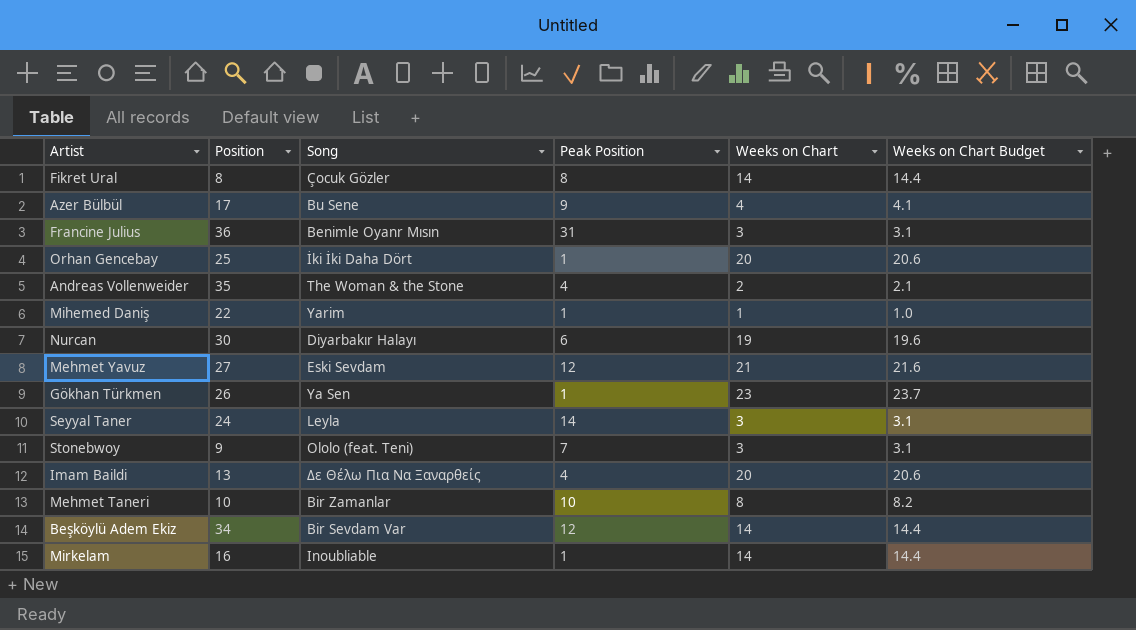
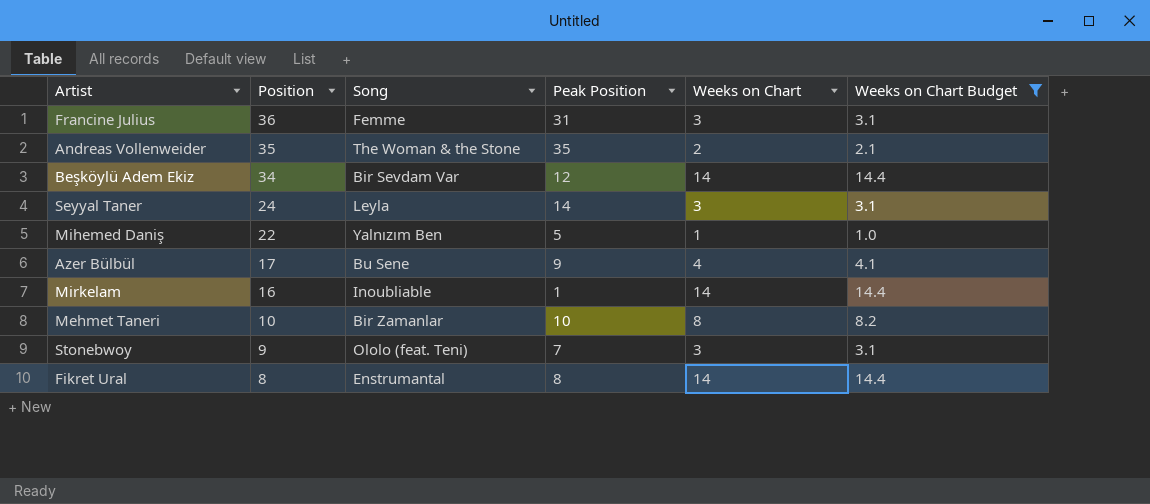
filter: none -> Weeks on Chart Budget <= 14.4
row order: none -> Position descending
Francine Julius | Song: Benimle Oyanr Mısın -> Femme
Andreas Vollenweider | Peak Position: 4 -> 35
Mihemed Daniş | Song: Yarim -> Yalnızım Ben
Mihemed Daniş | Peak Position: 1 -> 5
Fikret Ural | Song: Çocuk Gözler -> Enstrumantal

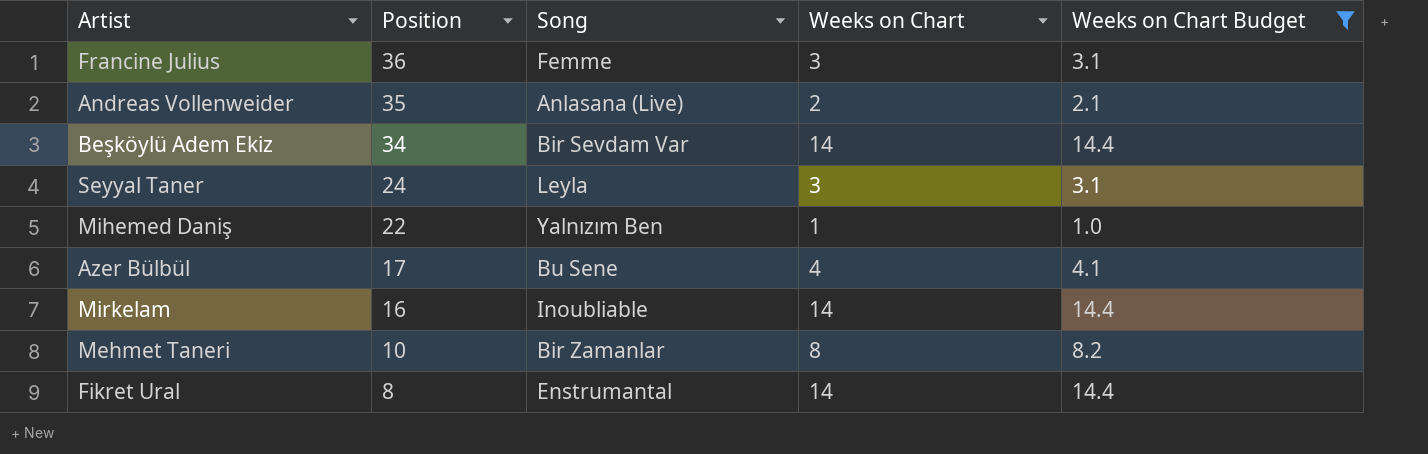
column Peak Position | position: 4 -> none
row Stonebwoy: 9 | Ololo (feat. Teni) | 7 | 3 | 3.1 -> none
Andreas Vollenweider | Song: The Woman & the Stone -> Anlasana (Live)

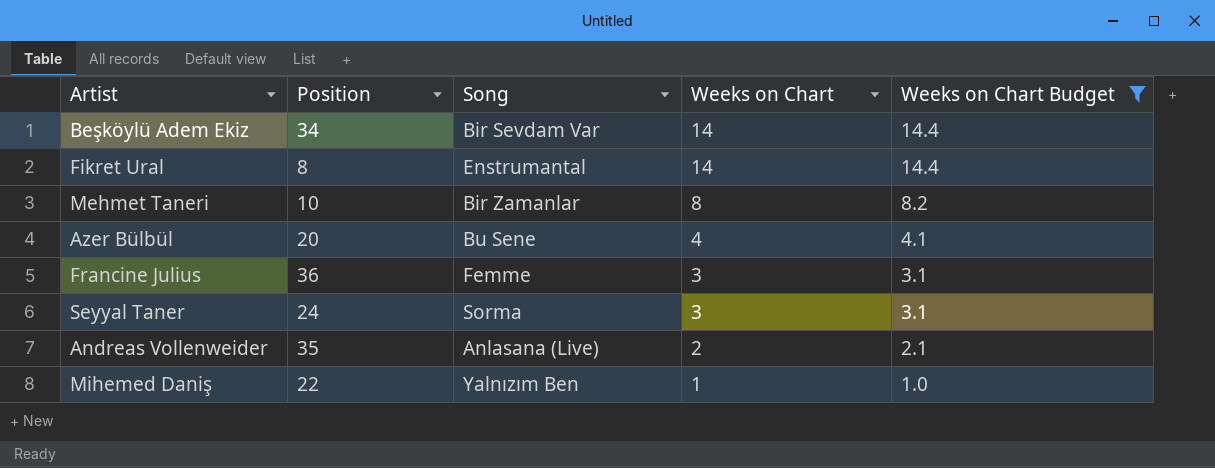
row order: Position descending -> Weeks on Chart descending
row Mirkelam: 16 | Inoubliable | 14 | 14.4 -> none
Azer Bülbül | Position: 17 -> 20
Seyyal Taner | Song: Leyla -> Sorma

